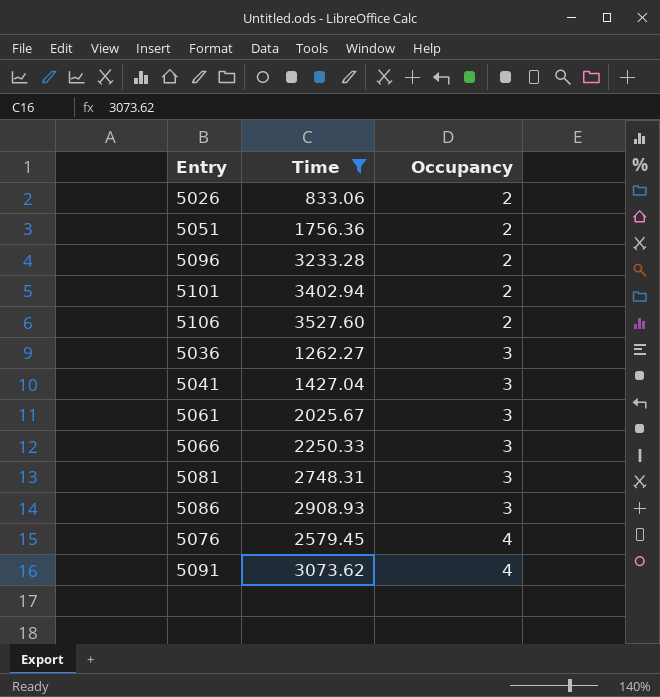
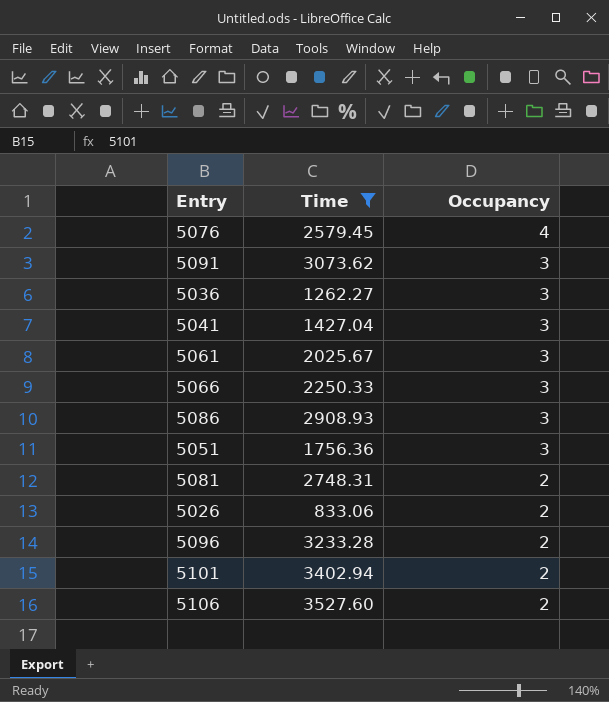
row order: Occupancy ascending -> Occupancy descending
5091 | Occupancy: 4 -> 3
5051 | Occupancy: 2 -> 3
5081 | Occupancy: 3 -> 2

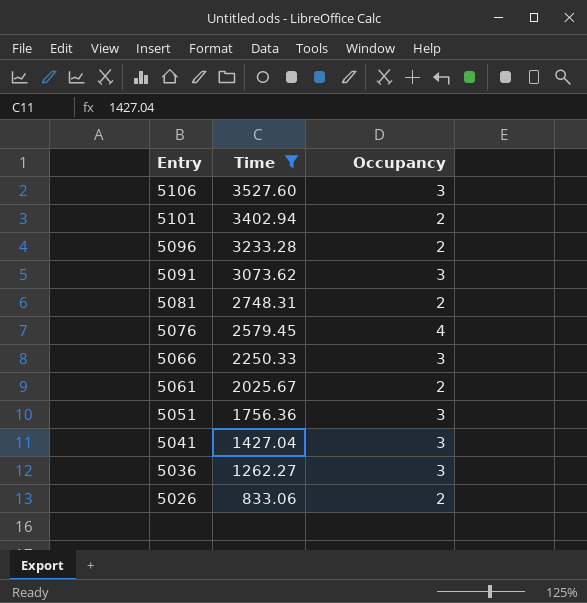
row order: Occupancy descending -> Entry descending
row 5086: 2908.93 | 3 -> none
5106 | Occupancy: 2 -> 3
5061 | Occupancy: 3 -> 2

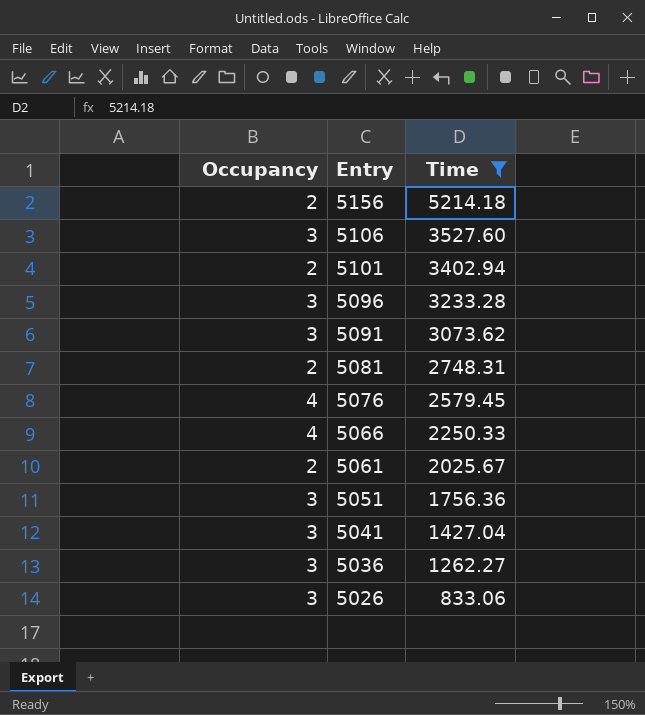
column Occupancy | position: 3 -> 1
row 5156: none -> 2 | 5214.18
5096 | Occupancy: 2 -> 3
5066 | Occupancy: 3 -> 4
5026 | Occupancy: 2 -> 3

